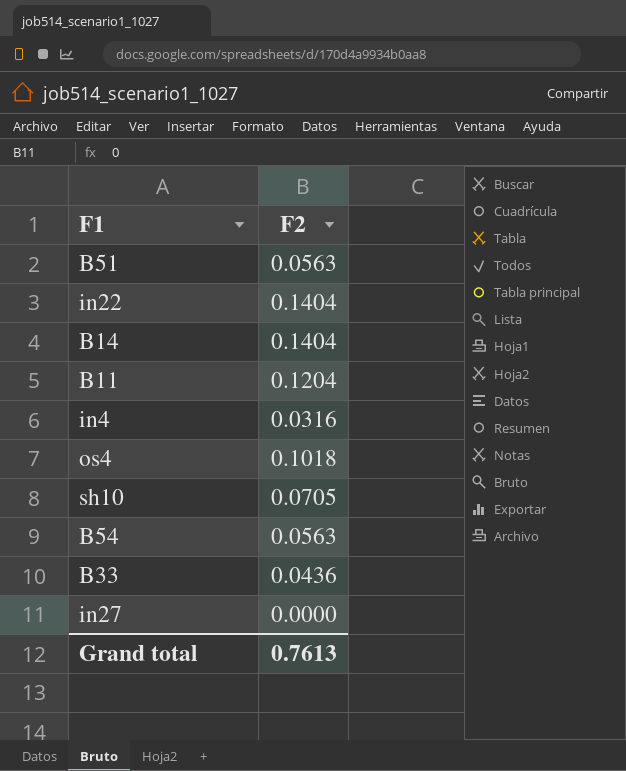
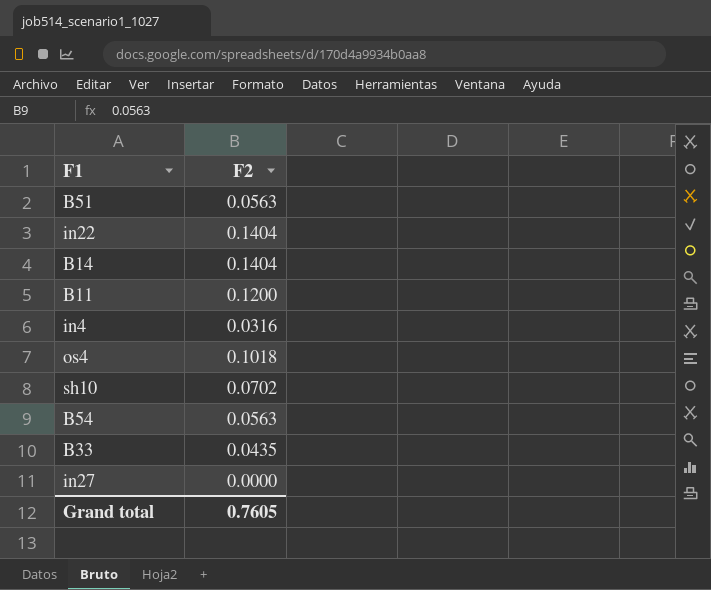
B11 | F2: 0.1204 -> 0.1200
sh10 | F2: 0.0705 -> 0.0702
B33 | F2: 0.0436 -> 0.0435
Grand total | F2: 0.7613 -> 0.7605

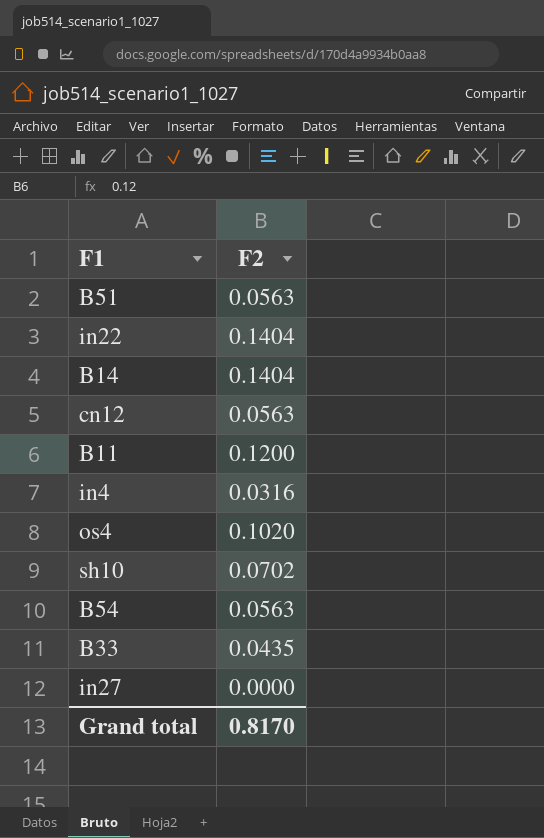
row cn12: none -> 0.0563
os4 | F2: 0.1018 -> 0.1020
Grand total | F2: 0.7605 -> 0.8170

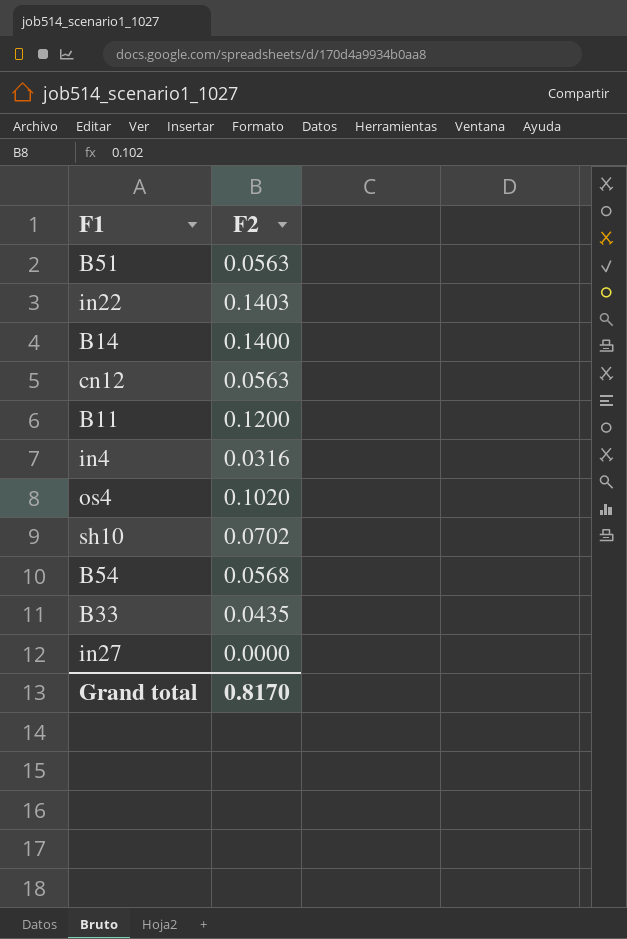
in22 | F2: 0.1404 -> 0.1403
B14 | F2: 0.1404 -> 0.1400
B54 | F2: 0.0563 -> 0.0568

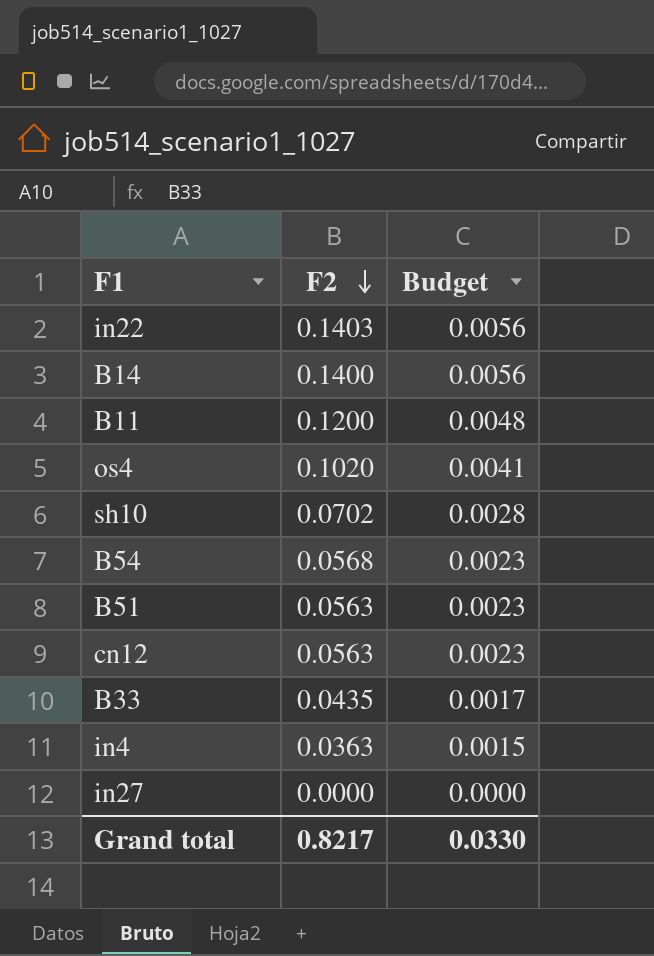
row order: none -> F2 descending
column Budget | formula: none -> [F2] * 0.04
in4 | F2: 0.0316 -> 0.0363
Grand total | F2: 0.8170 -> 0.8217

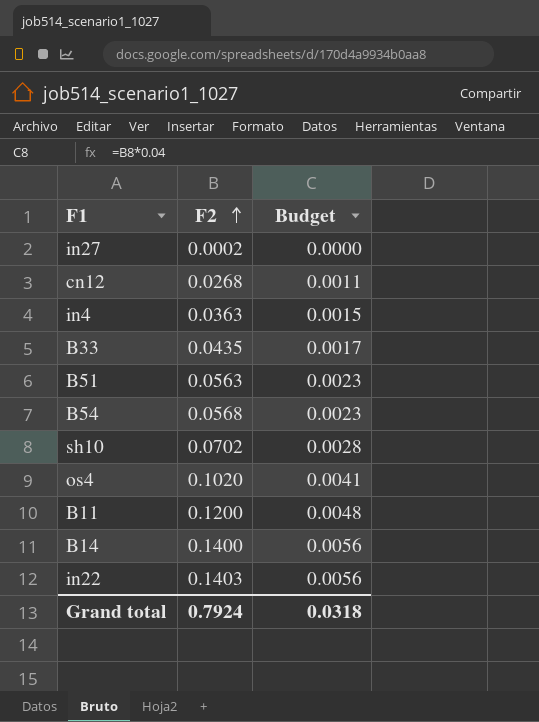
row order: F2 descending -> F2 ascending
in27 | F2: 0.0000 -> 0.0002
cn12 | F2: 0.0563 -> 0.0268
cn12 | Budget: 0.0023 -> 0.0011
Grand total | F2: 0.8217 -> 0.7924
Grand total | Budget: 0.0330 -> 0.0318

